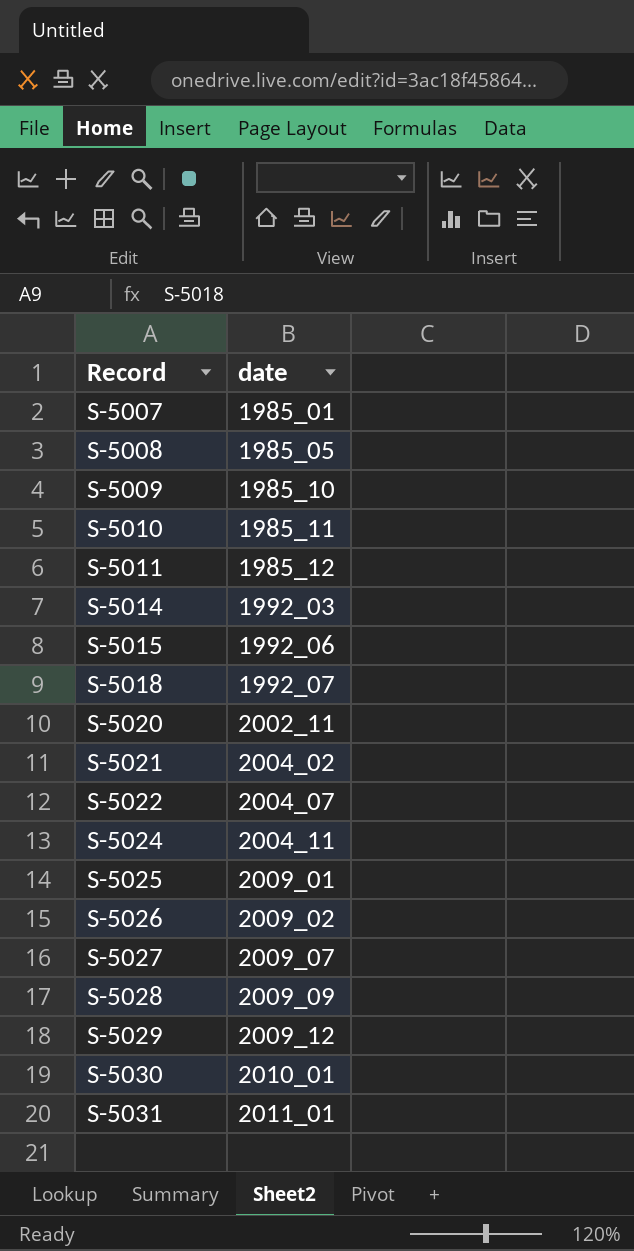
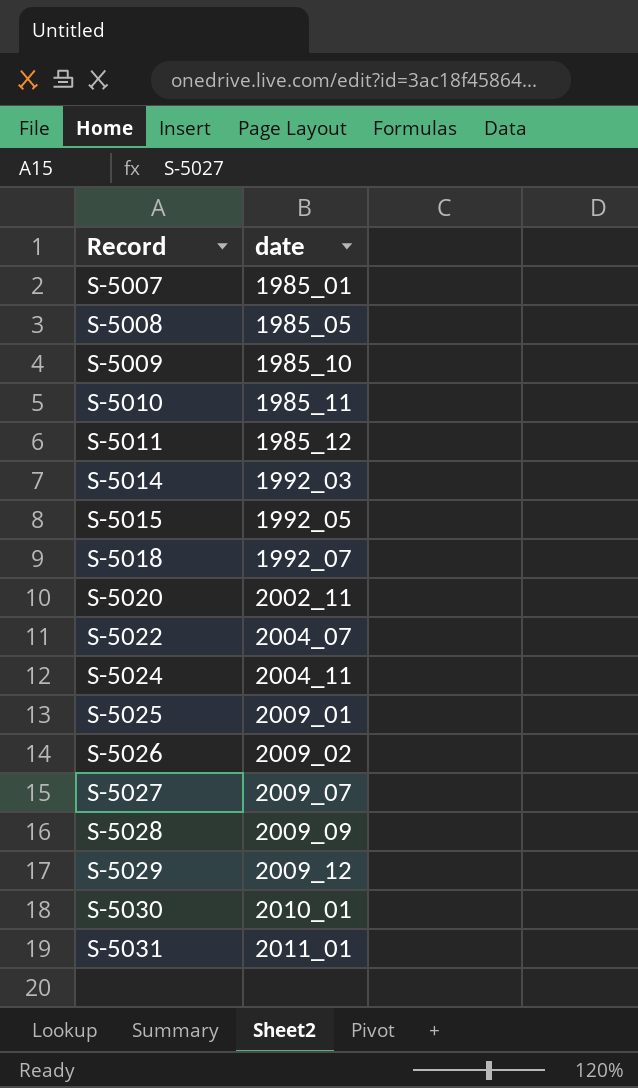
row S-5021: 2004_02 -> none
S-5015 | date: 1992_06 -> 1992_05

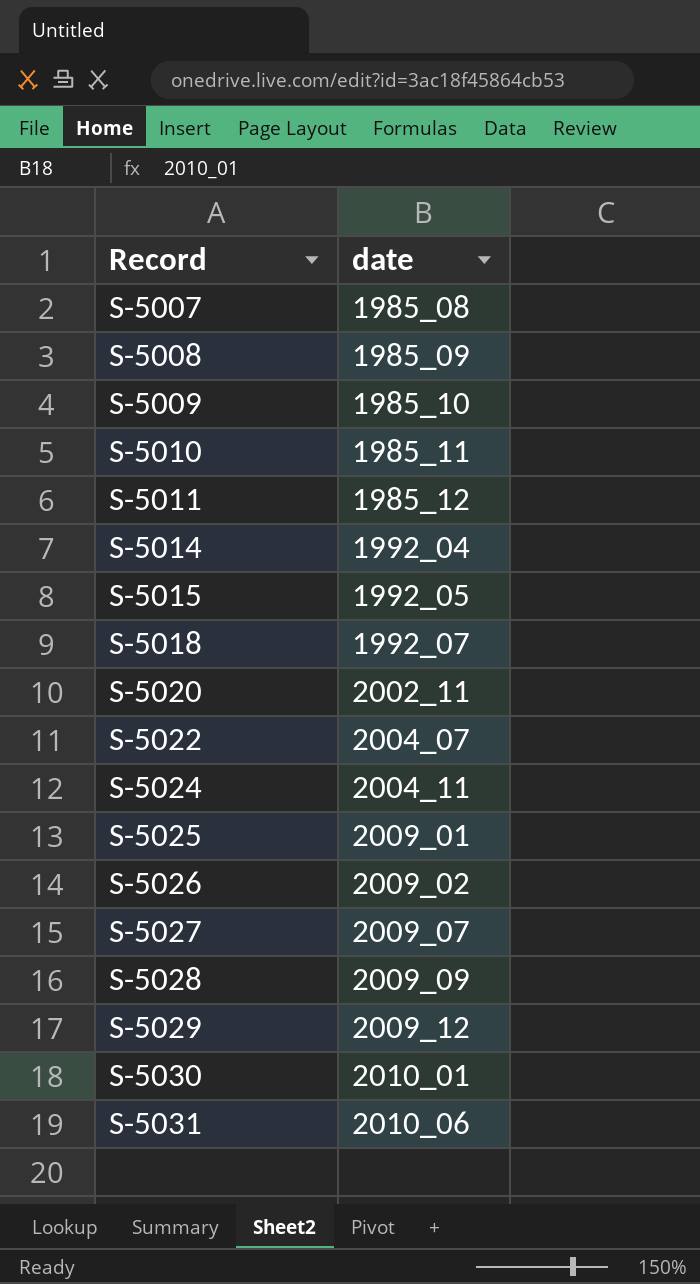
S-5007 | date: 1985_01 -> 1985_08
S-5008 | date: 1985_05 -> 1985_09
S-5014 | date: 1992_03 -> 1992_04
S-5031 | date: 2011_01 -> 2010_06

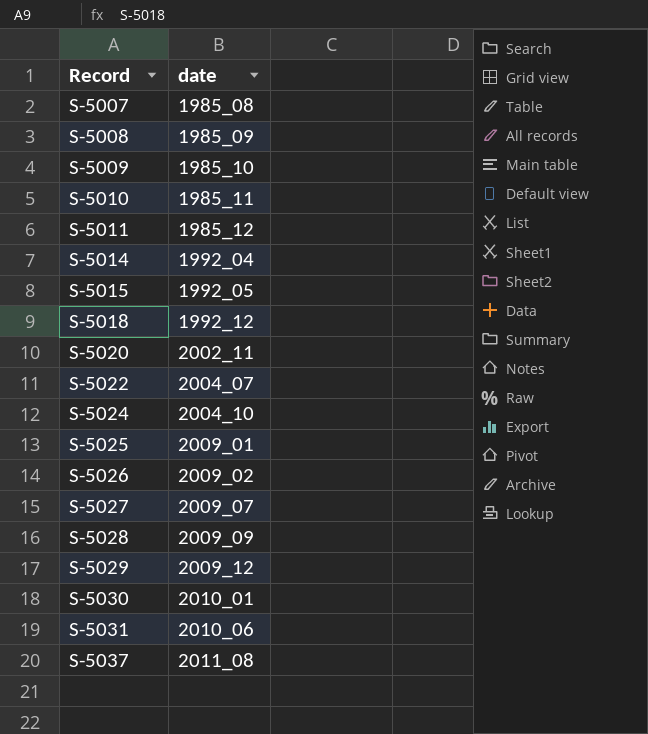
S-5018 | date: 1992_07 -> 1992_12
S-5024 | date: 2004_11 -> 2004_10
row S-5037: none -> 2011_08

